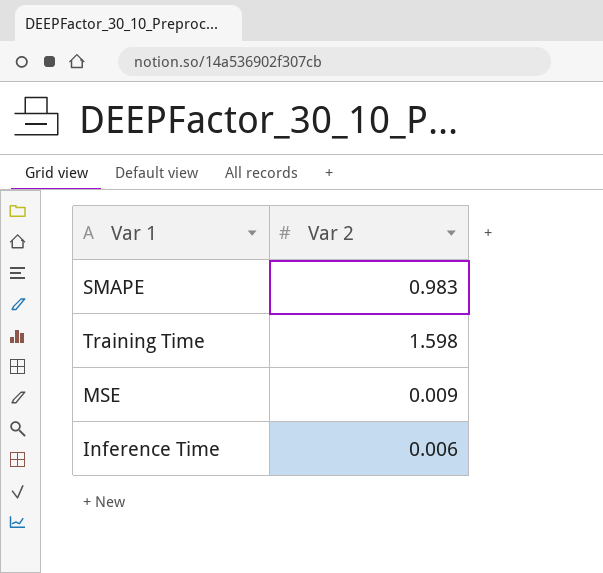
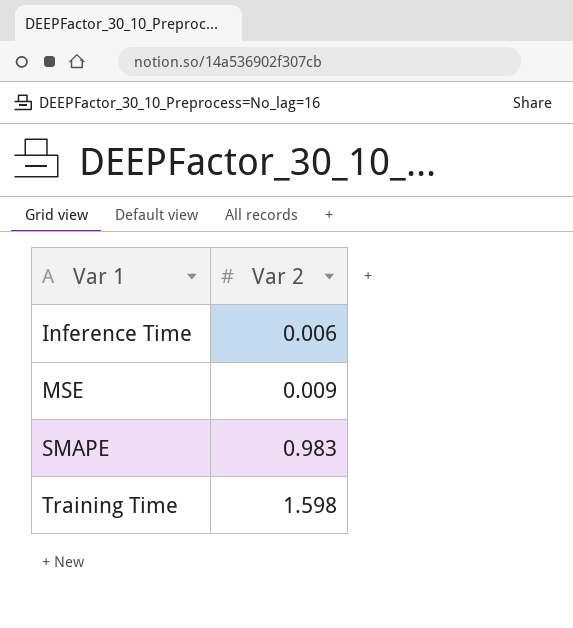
row order: none -> Var 1 ascending

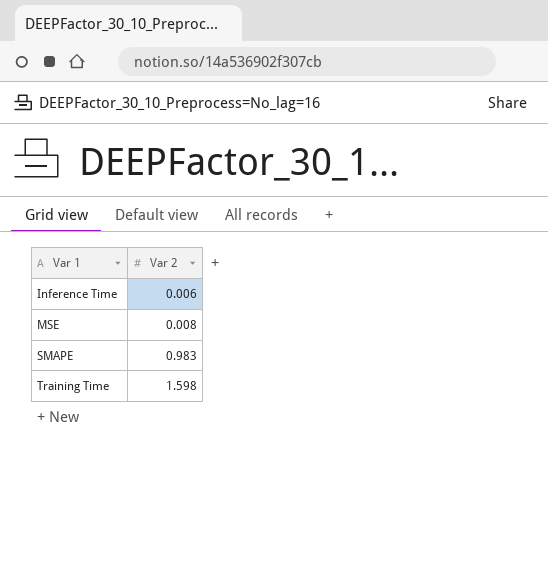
MSE | Var 2: 0.009 -> 0.008

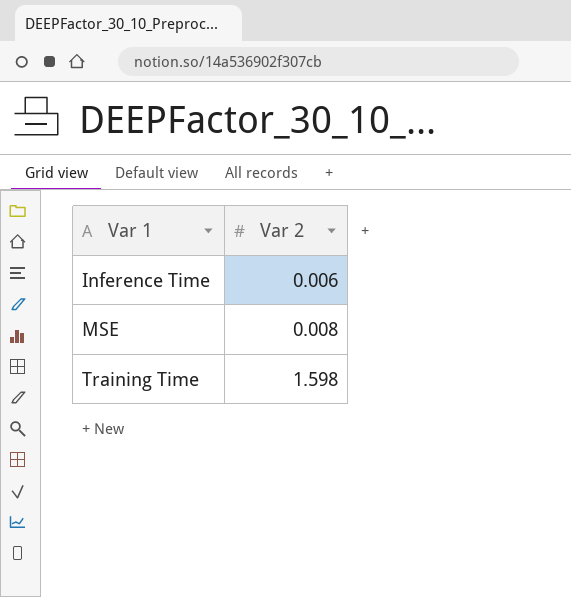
row SMAPE: 0.983 -> none

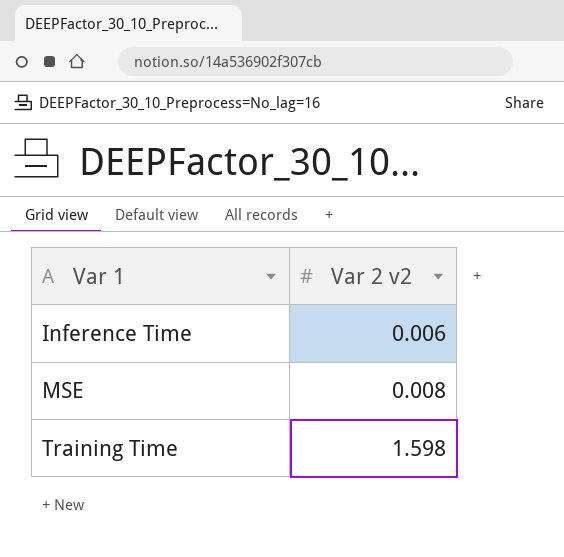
column name: Var 2 -> Var 2 v2

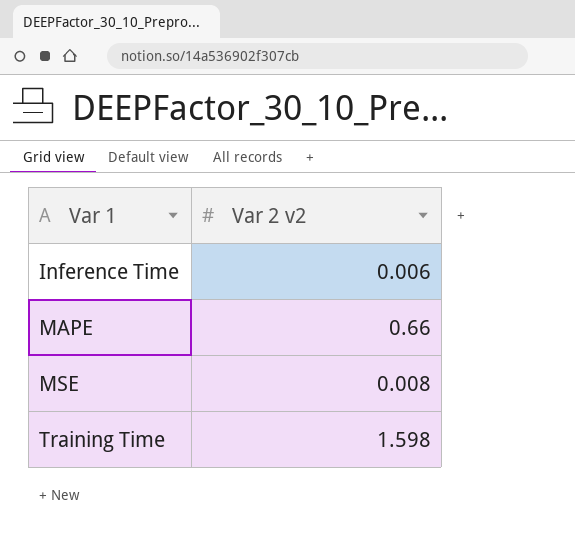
row MAPE: none -> 0.66

